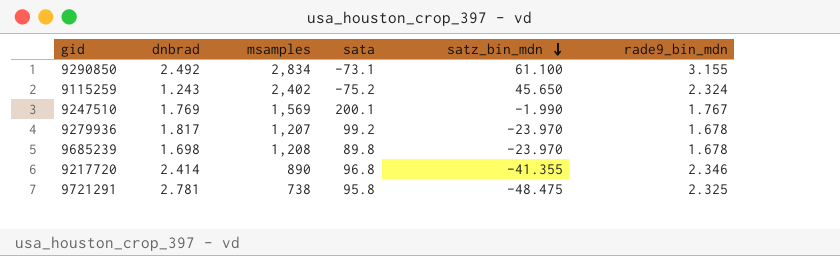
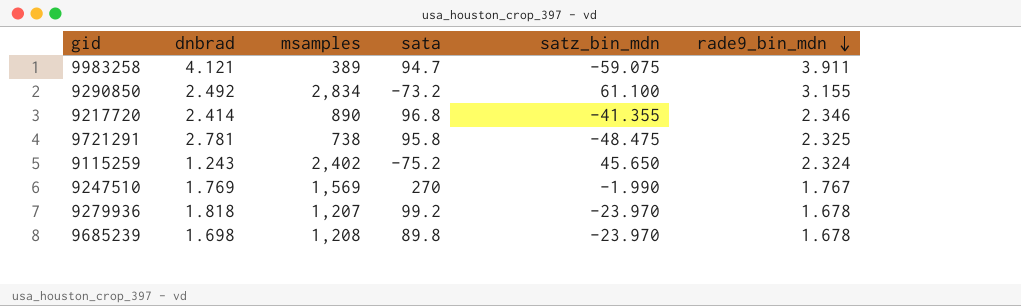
row order: satz_bin_mdn descending -> rade9_bin_mdn descending
row 9983258: none -> 4.121 | 389 | 94.7 | -59.075 | 3.911
9290850 | sata: -73.1 -> -73.2
9247510 | sata: 200.1 -> 270
9279936 | dnbrad: 1.817 -> 1.818

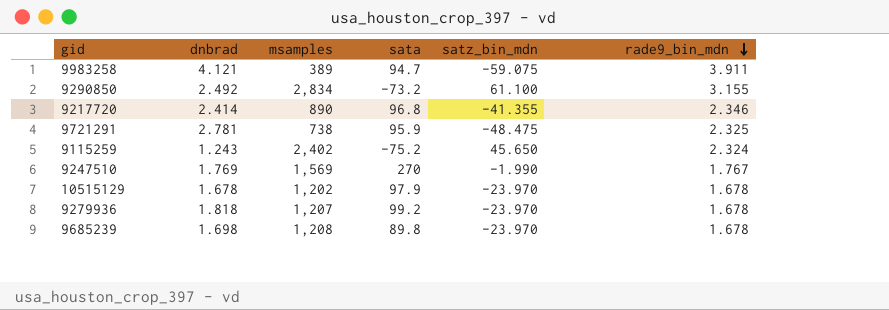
9721291 | sata: 95.8 -> 95.9
row 10515129: none -> 1.678 | 1,202 | 97.9 | -23.970 | 1.678

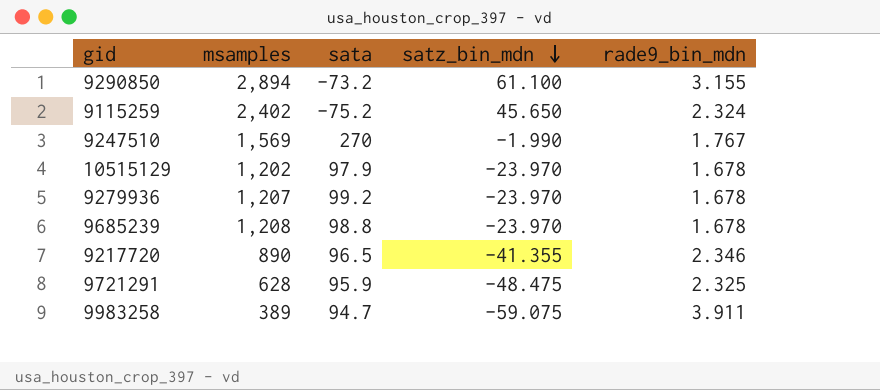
row order: rade9_bin_mdn descending -> satz_bin_mdn descending
column dnbrad | position: 2 -> none
9290850 | msamples: 2,834 -> 2,894
9685239 | sata: 89.8 -> 98.8
9217720 | sata: 96.8 -> 96.5
9721291 | msamples: 738 -> 628

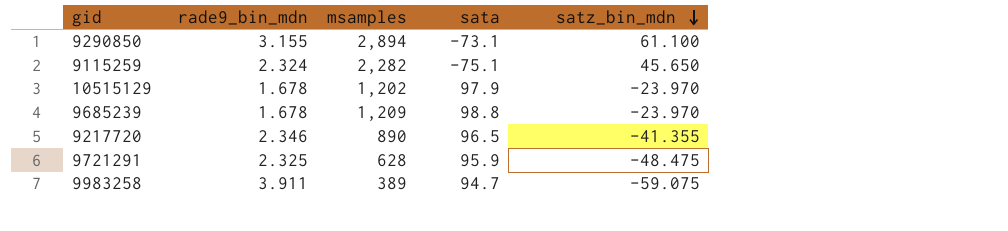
column rade9_bin_mdn | position: 5 -> 2
row 9247510: 1,569 | 270 | -1.990 | 1.767 -> none
row 9279936: 1,207 | 99.2 | -23.970 | 1.678 -> none
9290850 | sata: -73.2 -> -73.1
9115259 | msamples: 2,402 -> 2,282
9115259 | sata: -75.2 -> -75.1
9685239 | msamples: 1,208 -> 1,209

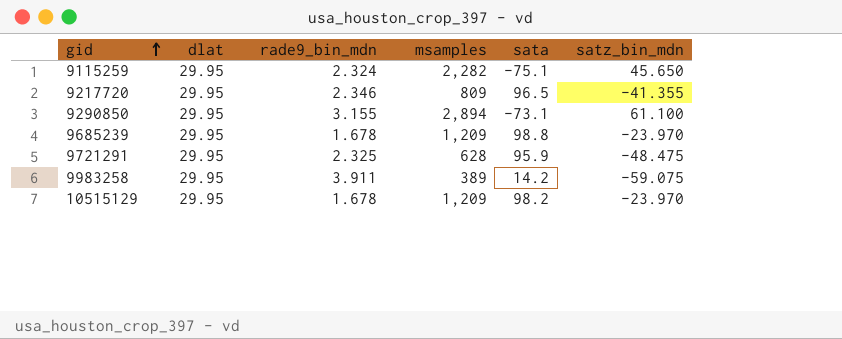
row order: satz_bin_mdn descending -> gid ascending
column dlat | position: none -> 2
9217720 | msamples: 890 -> 809
9983258 | sata: 94.7 -> 14.2
10515129 | msamples: 1,202 -> 1,209
10515129 | sata: 97.9 -> 98.2

